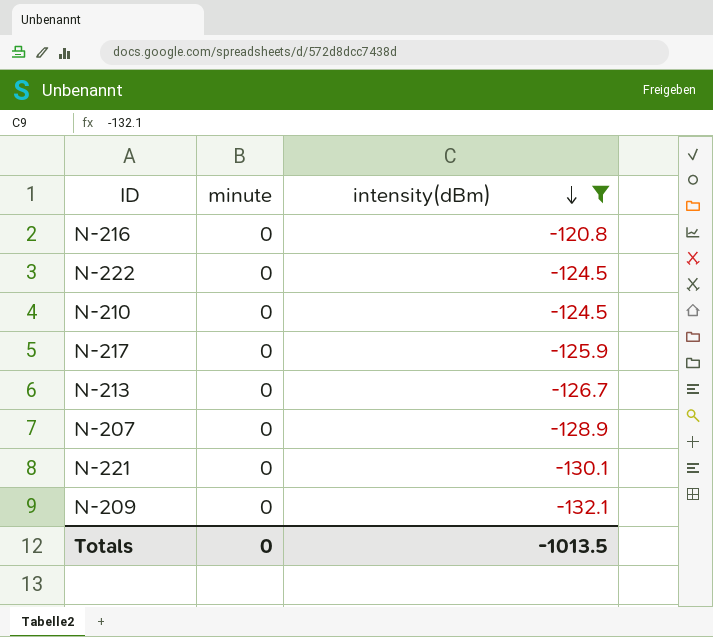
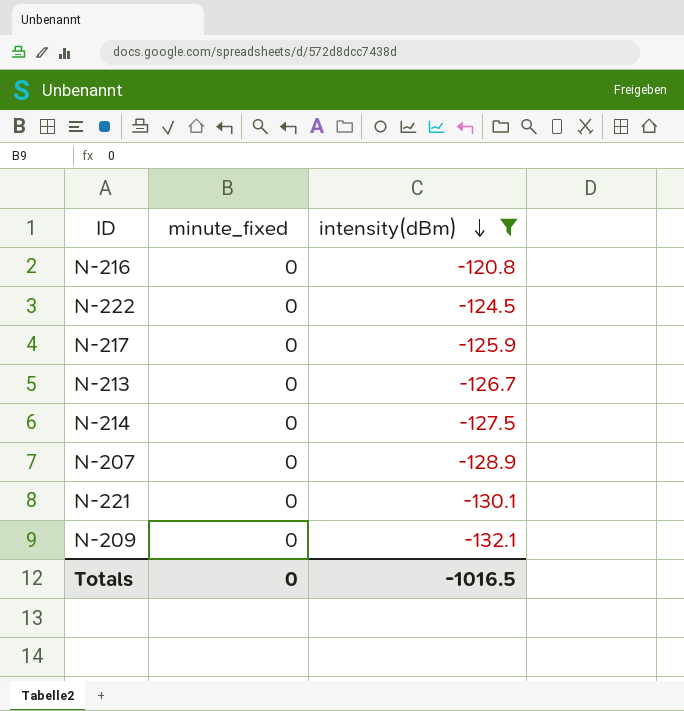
column name: minute -> minute_fixed
row N-210: 0 | -124.5 -> none
row N-214: none -> 0 | -127.5
Totals | intensity(dBm): -1013.5 -> -1016.5

